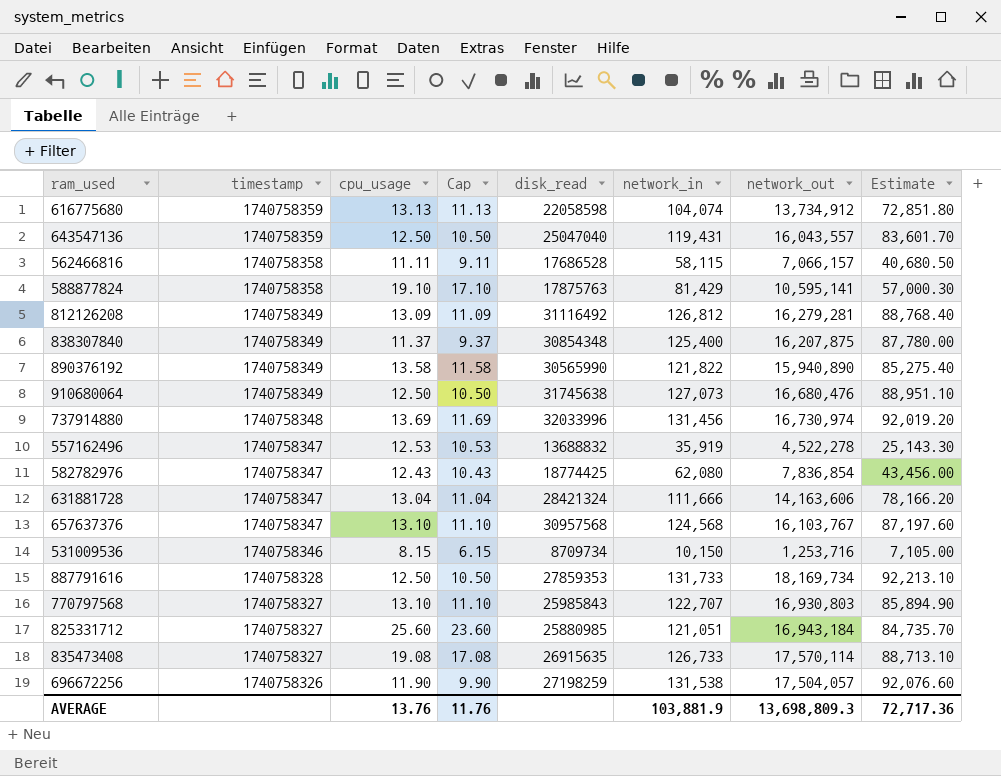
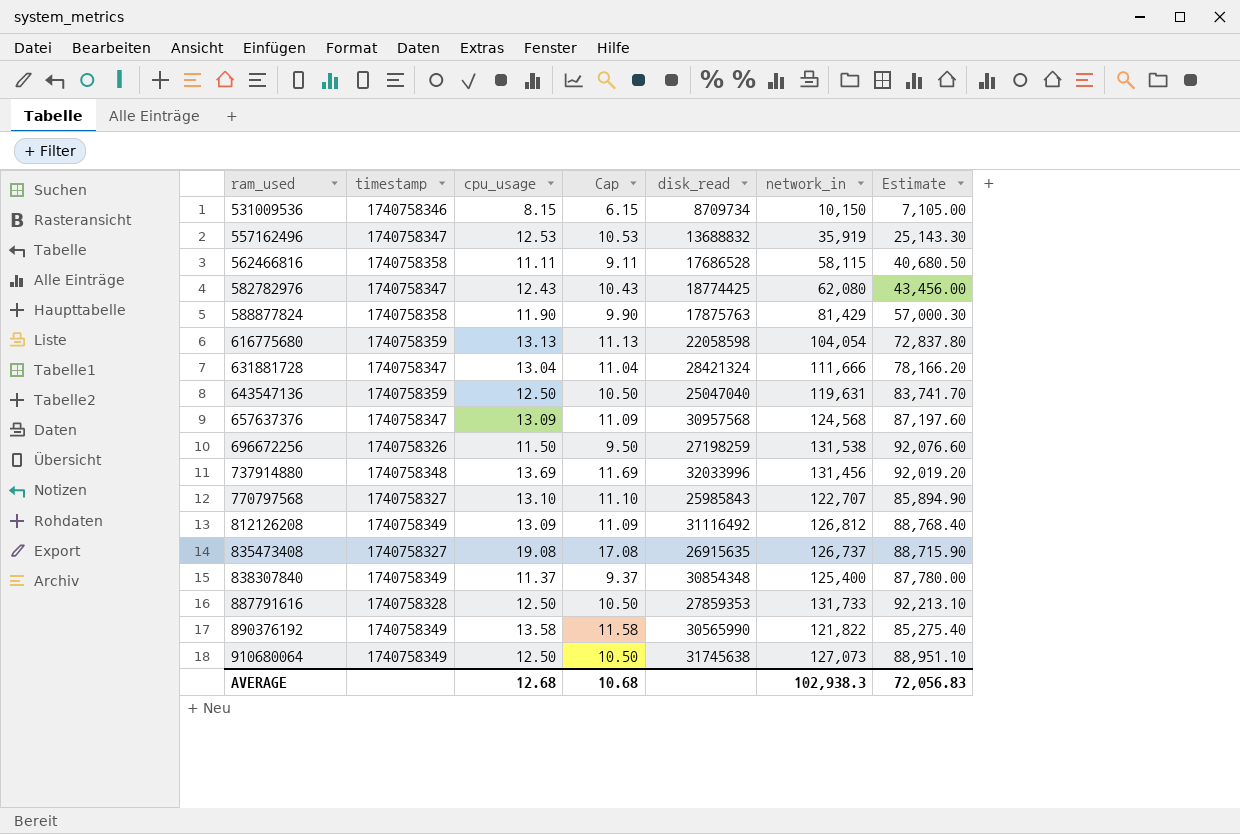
row order: timestamp descending -> ram_used ascending
column network_out | position: 7 -> none
row 825331712: 1740758327 | 25.60 | 23.60 | 25880985 | 121,051 | 16,943,184 | 84,735.70 -> none
588877824 | cpu_usage: 19.10 -> 11.90
588877824 | Cap: 17.10 -> 9.90
616775680 | network_in: 104,074 -> 104,054
616775680 | Estimate: 72,851.80 -> 72,837.80
643547136 | network_in: 119,431 -> 119,631
643547136 | Estimate: 83,601.70 -> 83,741.70
657637376 | cpu_usage: 13.10 -> 13.09
657637376 | Cap: 11.10 -> 11.09
696672256 | cpu_usage: 11.90 -> 11.50
696672256 | Cap: 9.90 -> 9.50
835473408 | network_in: 126,733 -> 126,737
835473408 | Estimate: 88,713.10 -> 88,715.90
AVERAGE | cpu_usage: 13.76 -> 12.68
AVERAGE | Cap: 11.76 -> 10.68
AVERAGE | network_in: 103,881.9 -> 102,938.3
AVERAGE | Estimate: 72,717.36 -> 72,056.83

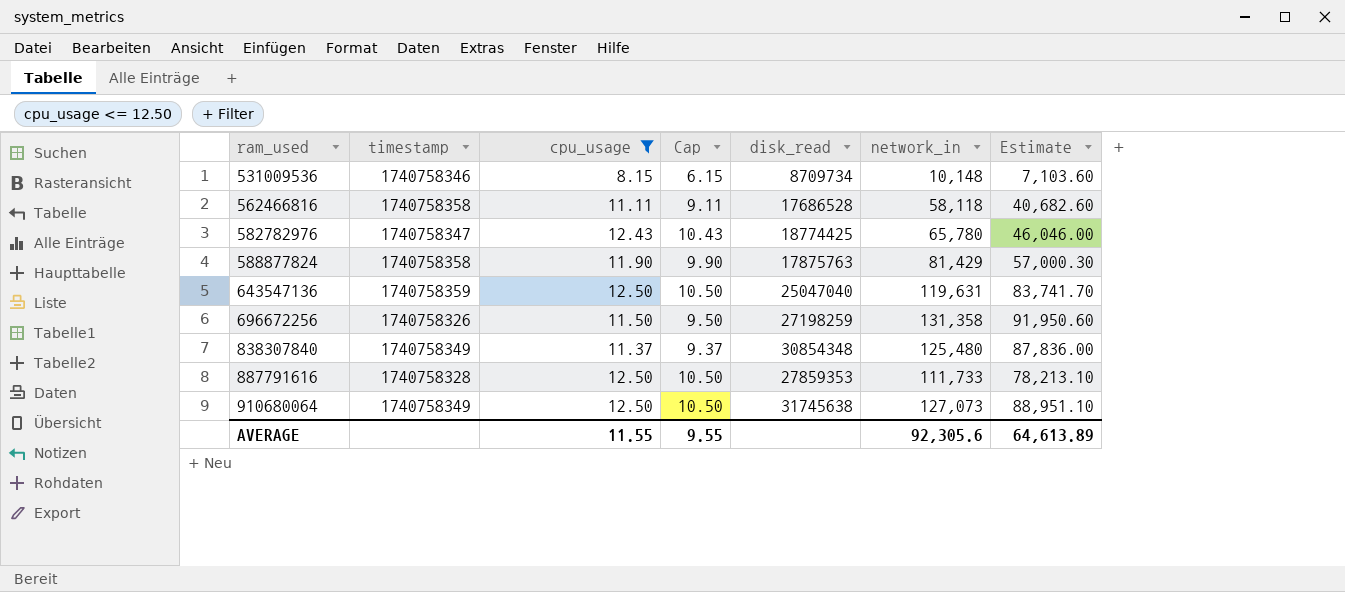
filter: none -> cpu_usage <= 12.50
531009536 | network_in: 10,150 -> 10,148
531009536 | Estimate: 7,105.00 -> 7,103.60
562466816 | network_in: 58,115 -> 58,118
562466816 | Estimate: 40,680.50 -> 40,682.60
582782976 | network_in: 62,080 -> 65,780
582782976 | Estimate: 43,456.00 -> 46,046.00
696672256 | network_in: 131,538 -> 131,358
696672256 | Estimate: 92,076.60 -> 91,950.60
838307840 | network_in: 125,400 -> 125,480
838307840 | Estimate: 87,780.00 -> 87,836.00
887791616 | network_in: 131,733 -> 111,733
887791616 | Estimate: 92,213.10 -> 78,213.10
AVERAGE | cpu_usage: 12.68 -> 11.55
AVERAGE | Cap: 10.68 -> 9.55
AVERAGE | network_in: 102,938.3 -> 92,305.6
AVERAGE | Estimate: 72,056.83 -> 64,613.89

